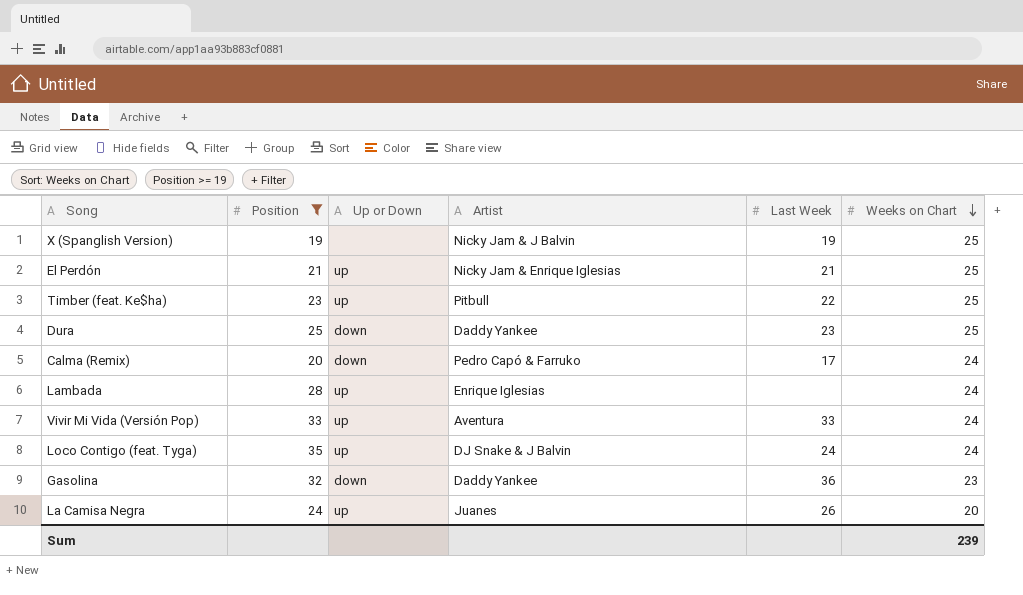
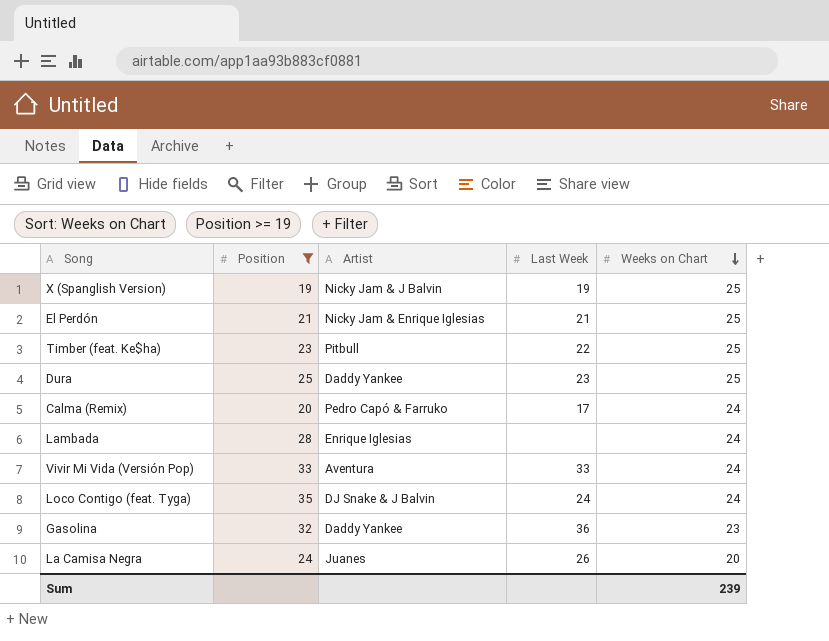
column Up or Down | position: 3 -> none

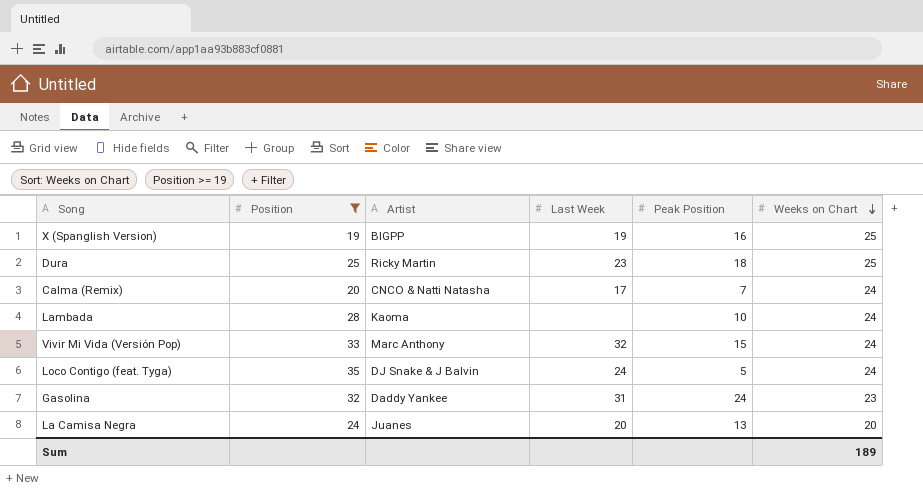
column Peak Position | position: none -> 5
row El Perdón: 21 | Nicky Jam & Enrique Iglesias | 21 | 25 -> none
row Timber (feat. Ke$ha): 23 | Pitbull | 22 | 25 -> none
X (Spanglish Version) | Artist: Nicky Jam & J Balvin -> BIGPP
Dura | Artist: Daddy Yankee -> Ricky Martin
Calma (Remix) | Artist: Pedro Capó & Farruko -> CNCO & Natti Natasha
Lambada | Artist: Enrique Iglesias -> Kaoma
Vivir Mi Vida (Versión Pop) | Artist: Aventura -> Marc Anthony
Vivir Mi Vida (Versión Pop) | Last Week: 33 -> 32
Gasolina | Last Week: 36 -> 31
La Camisa Negra | Last Week: 26 -> 20
Sum | Weeks on Chart: 239 -> 189

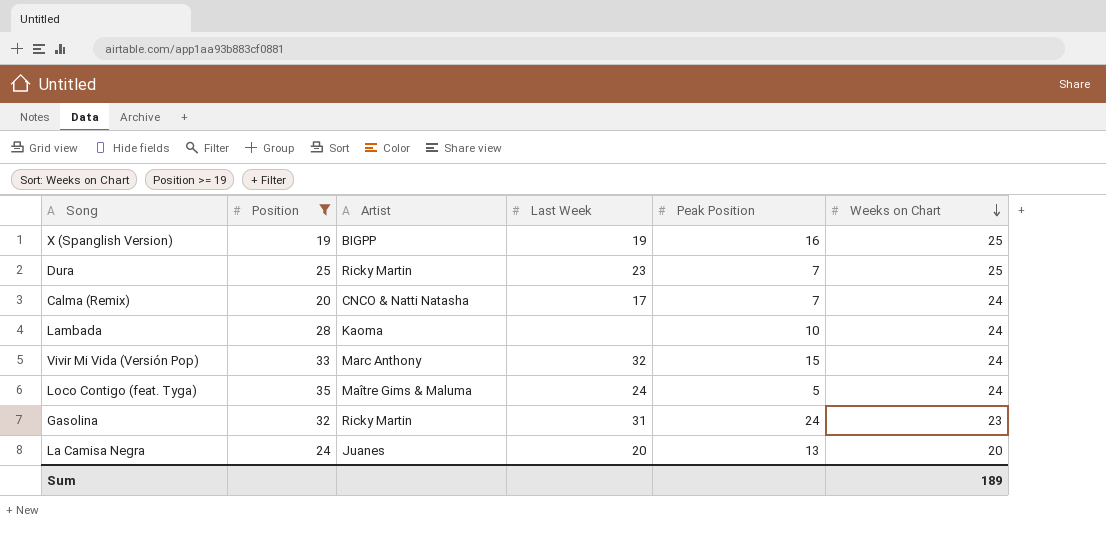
Dura | Peak Position: 18 -> 7
Loco Contigo (feat. Tyga) | Artist: DJ Snake & J Balvin -> Maître Gims & Maluma
Gasolina | Artist: Daddy Yankee -> Ricky Martin

